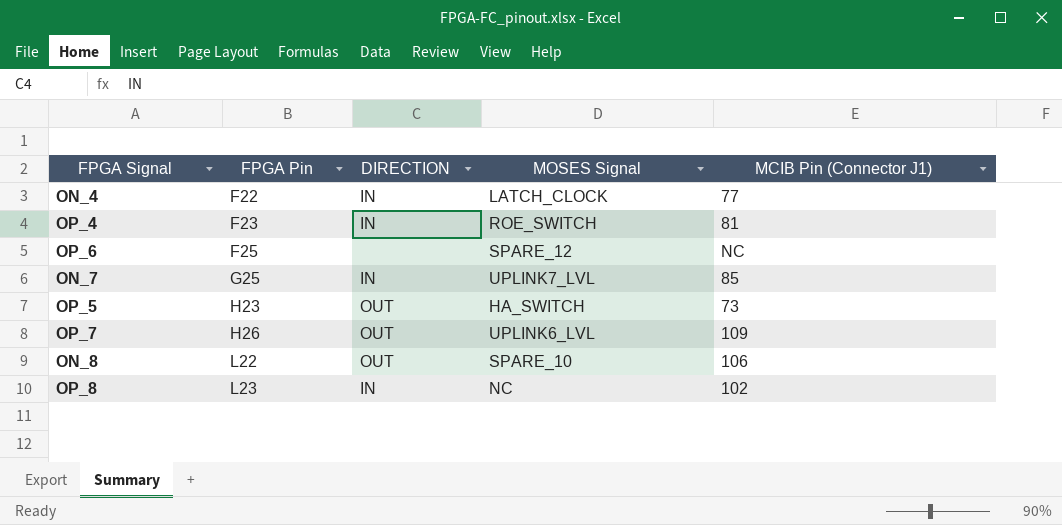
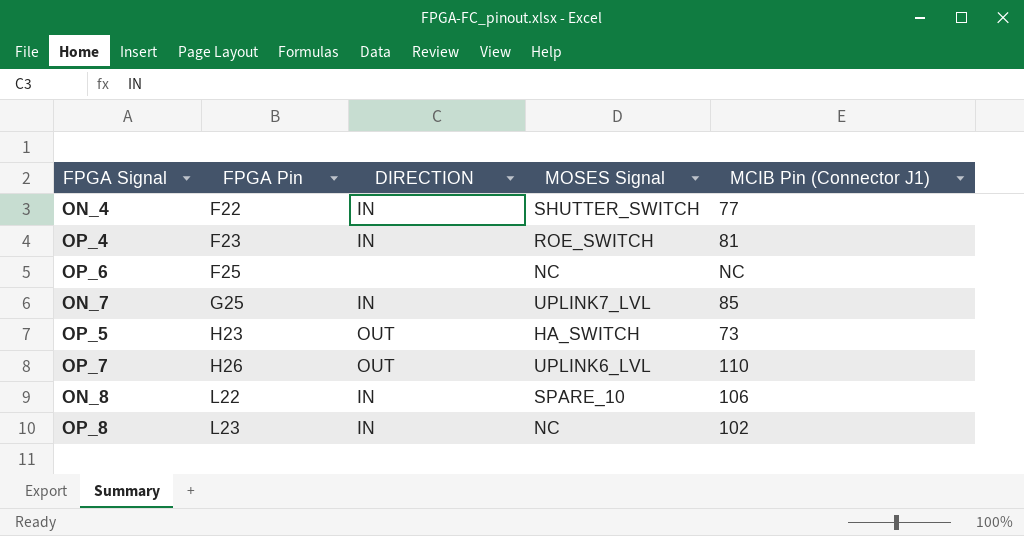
ON_4 | MOSES Signal: LATCH_CLOCK -> SHUTTER_SWITCH
OP_6 | MOSES Signal: SPARE_12 -> NC
OP_7 | MCIB Pin (Connector J1): 109 -> 110
ON_8 | DIRECTION: OUT -> IN

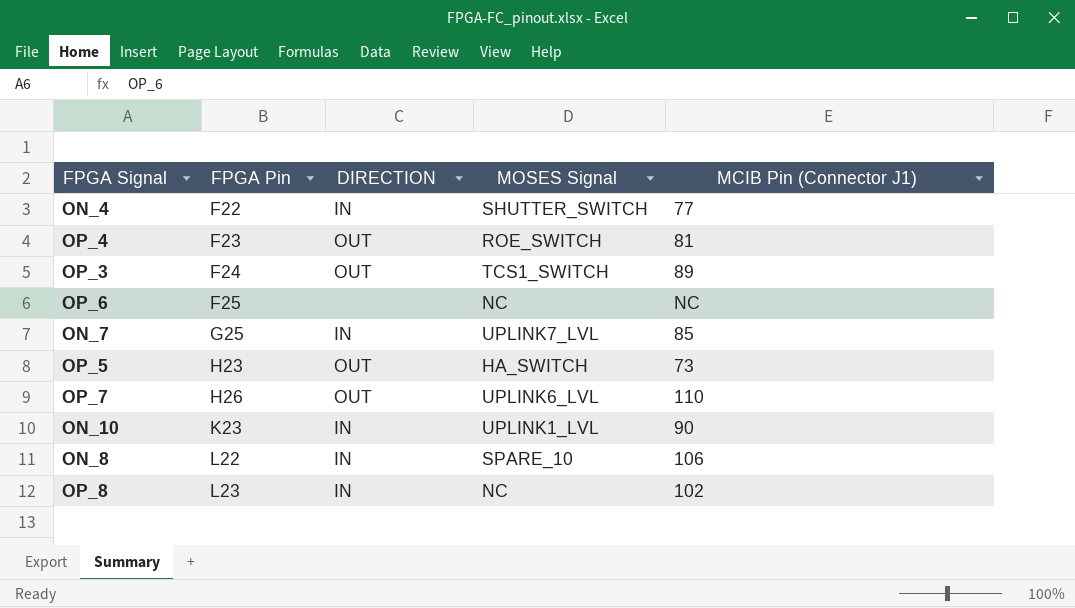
OP_4 | DIRECTION: IN -> OUT
row OP_3: none -> F24 | OUT | TCS1_SWITCH | 89
row ON_10: none -> K23 | IN | UPLINK1_LVL | 90

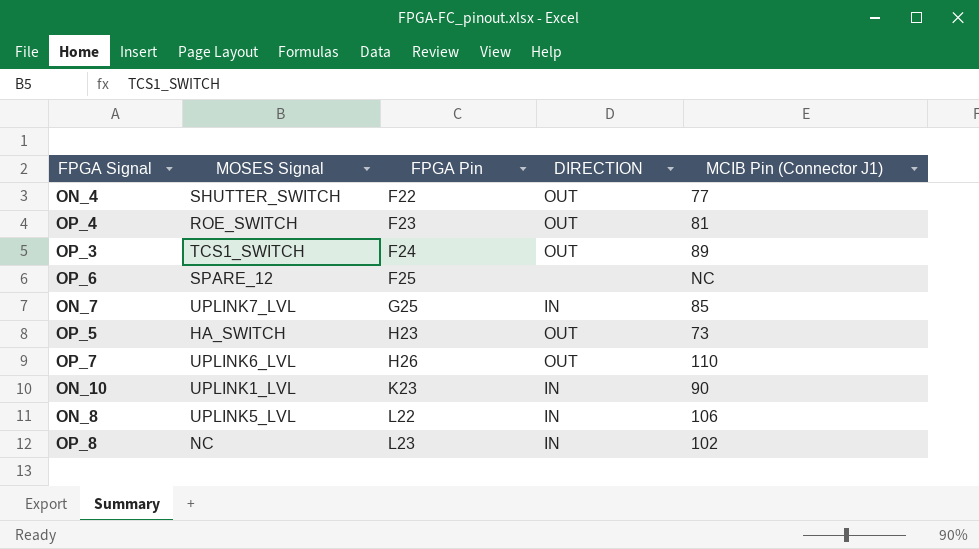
column MOSES Signal | position: 4 -> 2
ON_4 | DIRECTION: IN -> OUT
OP_6 | MOSES Signal: NC -> SPARE_12
ON_8 | MOSES Signal: SPARE_10 -> UPLINK5_LVL

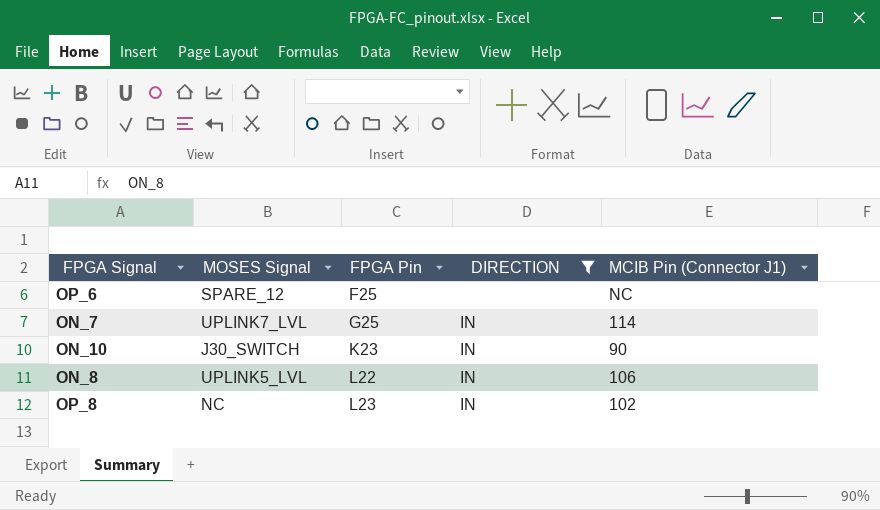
filter: none -> DIRECTION != OUT
ON_7 | MCIB Pin (Connector J1): 85 -> 114
ON_10 | MOSES Signal: UPLINK1_LVL -> J30_SWITCH

